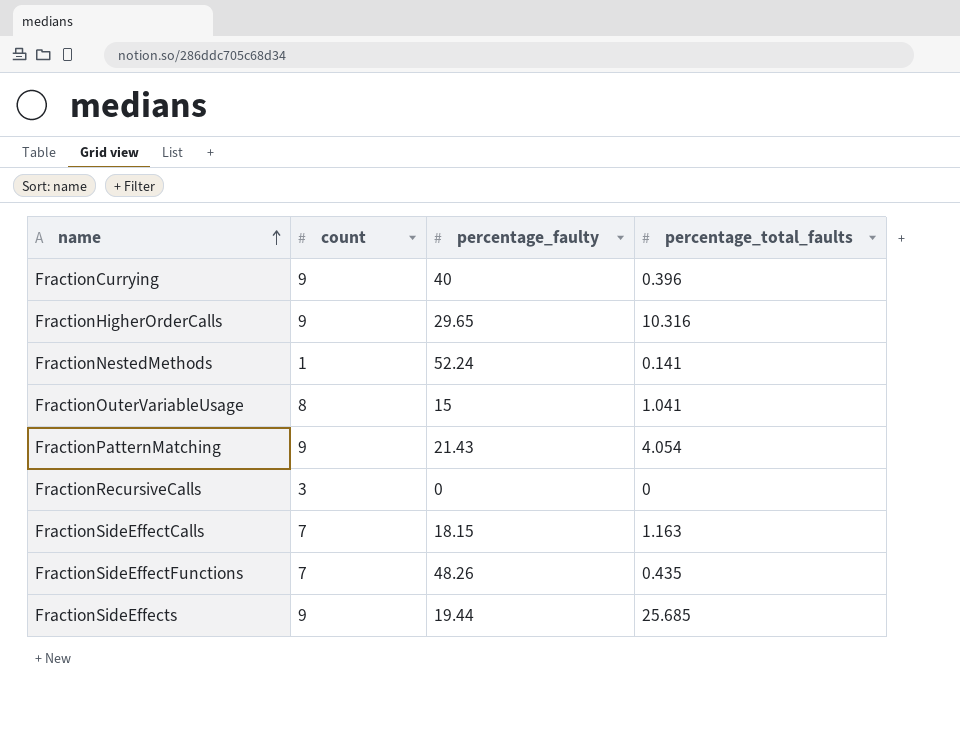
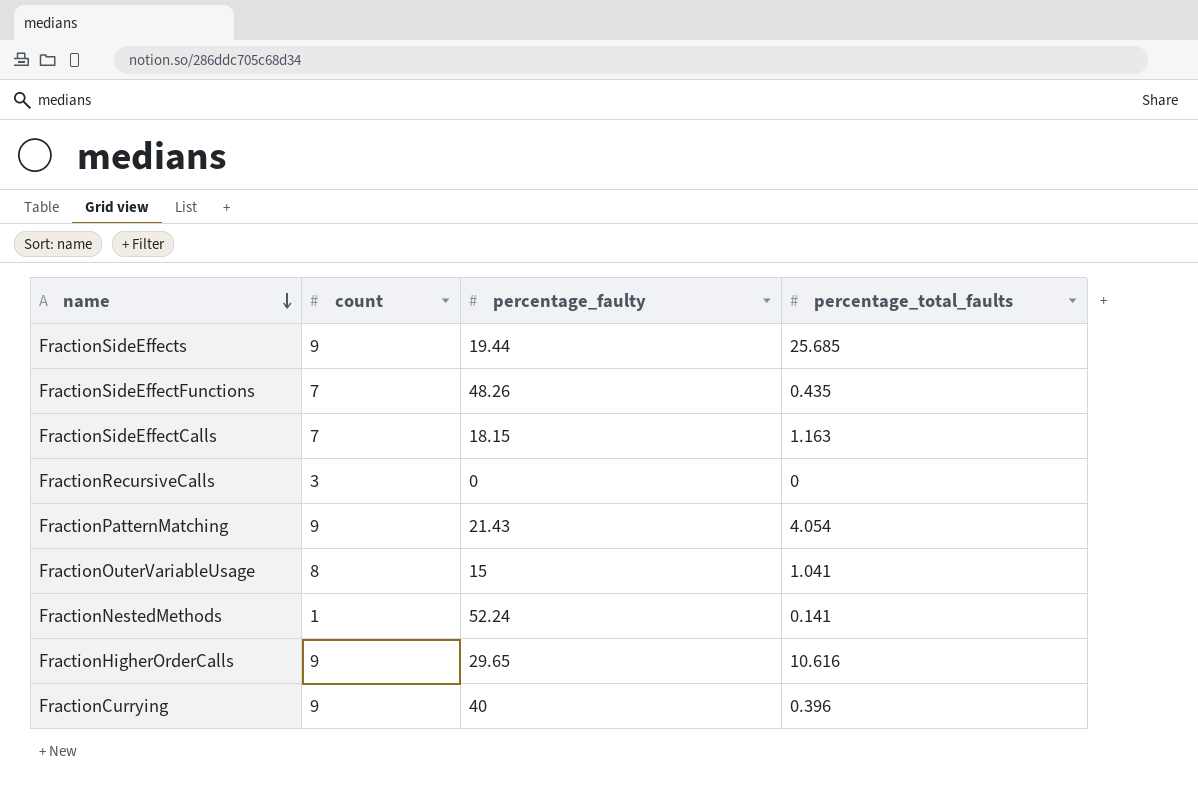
row order: name ascending -> name descending
FractionHigherOrderCalls | percentage_total_faults: 10.316 -> 10.616

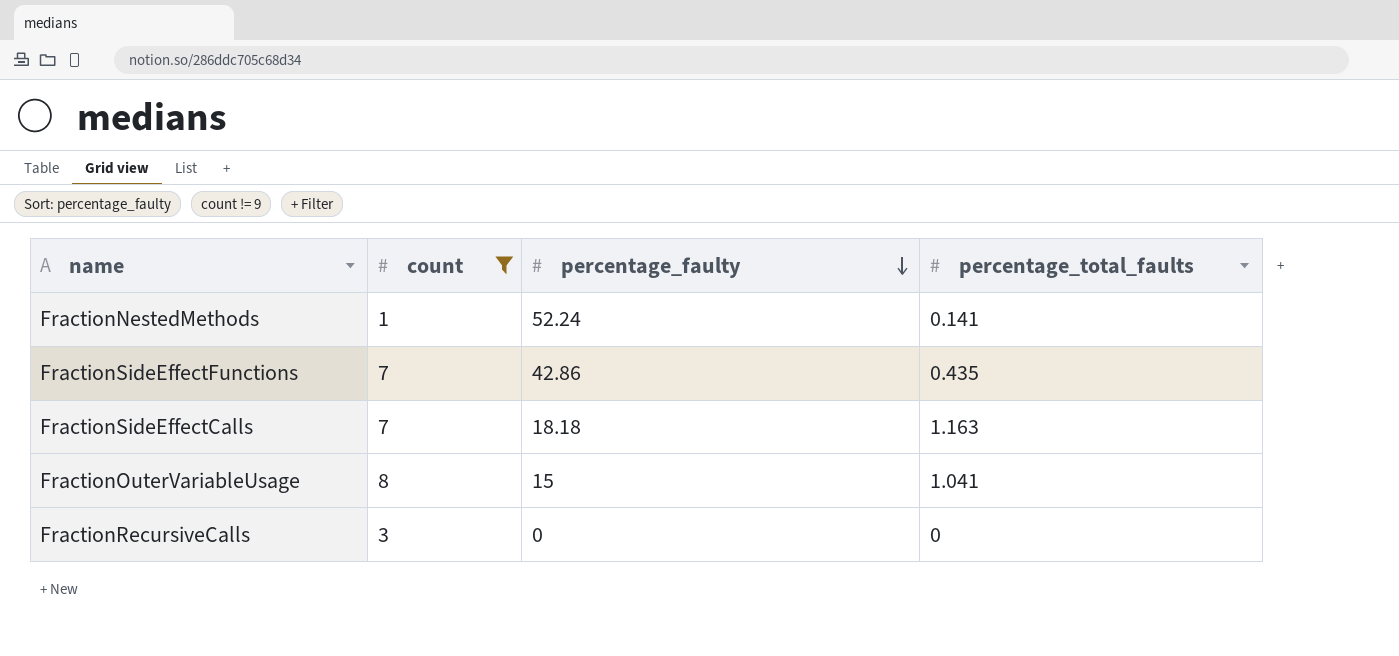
filter: none -> count != 9
row order: name descending -> percentage_faulty descending
FractionSideEffectFunctions | percentage_faulty: 48.26 -> 42.86
FractionSideEffectCalls | percentage_faulty: 18.15 -> 18.18

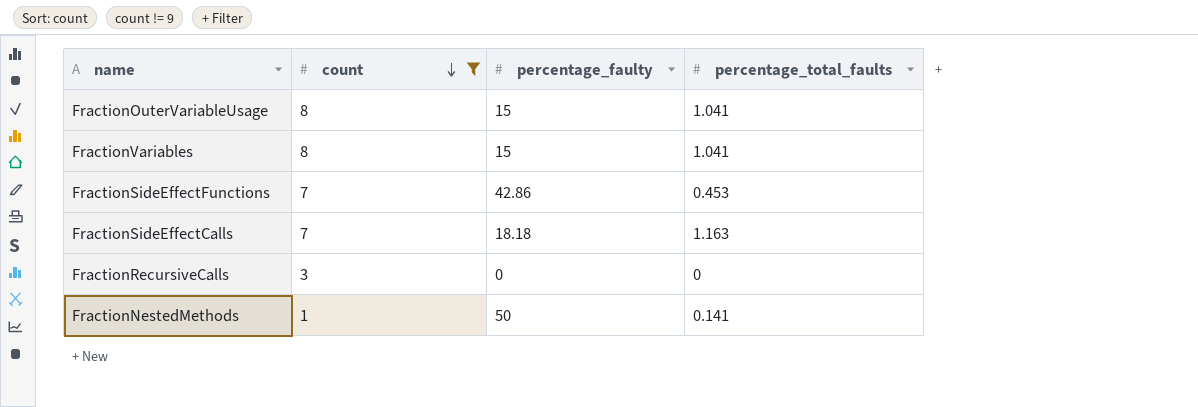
row order: percentage_faulty descending -> count descending
row FractionVariables: none -> 8 | 15 | 1.041
FractionSideEffectFunctions | percentage_total_faults: 0.435 -> 0.453
FractionNestedMethods | percentage_faulty: 52.24 -> 50

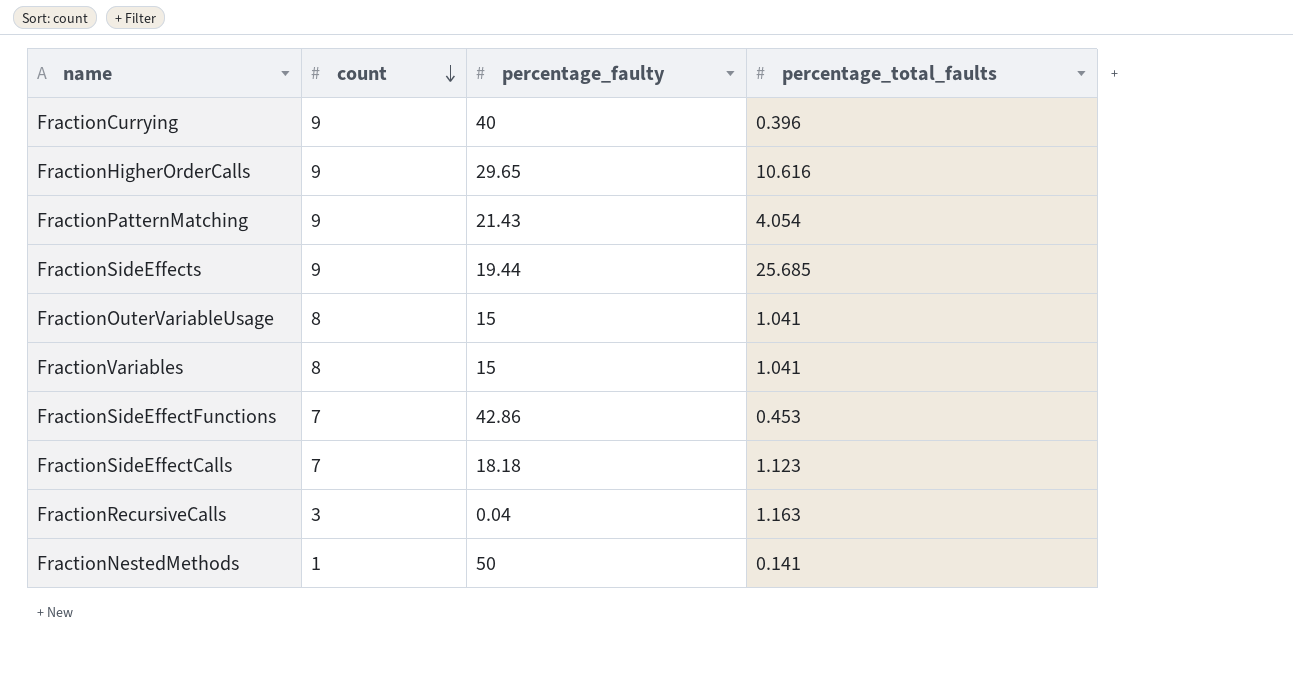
filter: count != 9 -> none
FractionSideEffectCalls | percentage_total_faults: 1.163 -> 1.123
FractionRecursiveCalls | percentage_faulty: 0 -> 0.04
FractionRecursiveCalls | percentage_total_faults: 0 -> 1.163

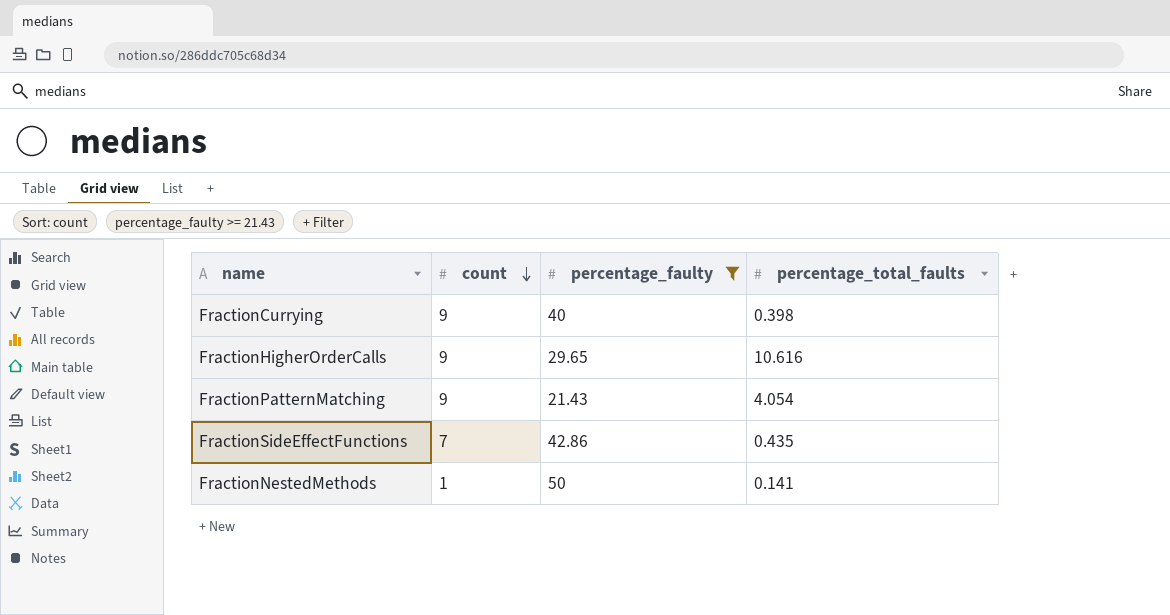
filter: none -> percentage_faulty >= 21.43
FractionCurrying | percentage_total_faults: 0.396 -> 0.398
FractionSideEffectFunctions | percentage_total_faults: 0.453 -> 0.435

